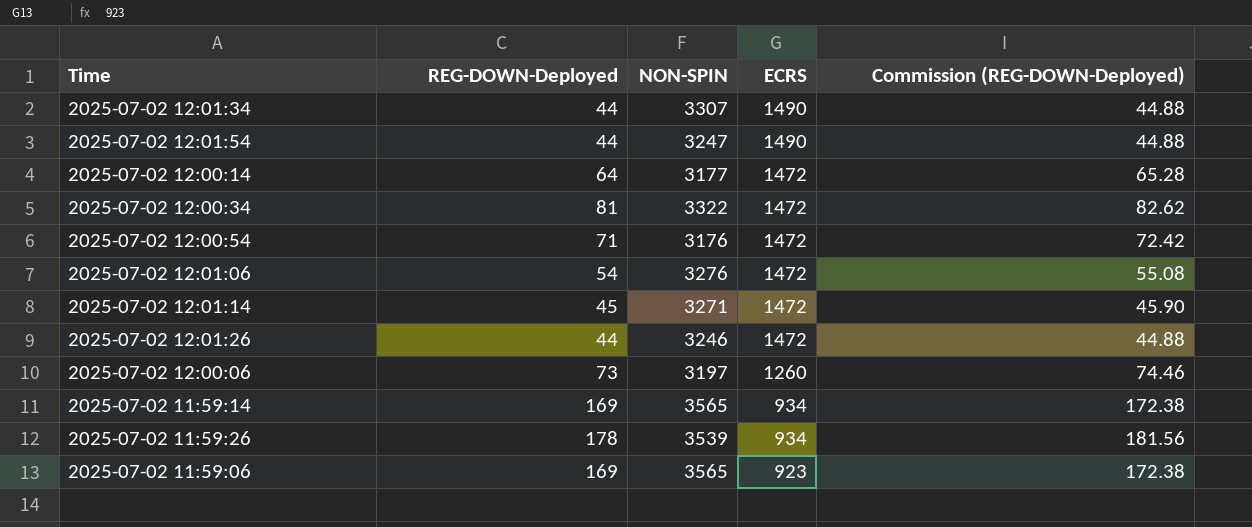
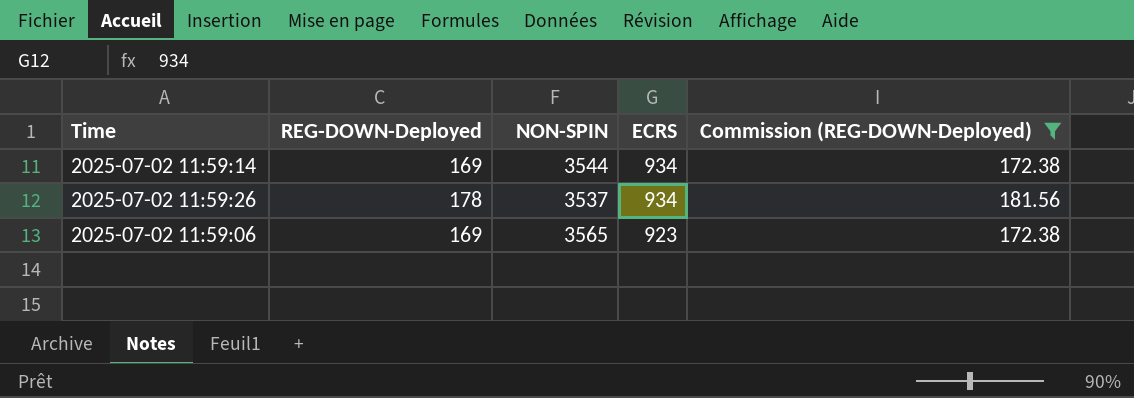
filter: none -> Commission (REG-DOWN-Deployed) >= 172.38
2025-07-02 11:59:14 | NON-SPIN: 3565 -> 3544
2025-07-02 11:59:26 | NON-SPIN: 3539 -> 3537

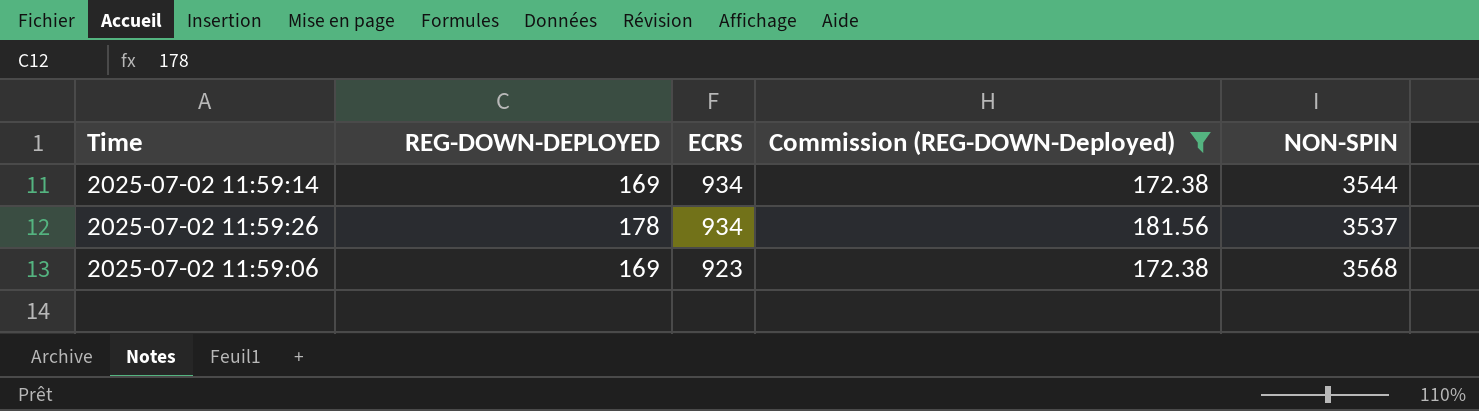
column name: REG-DOWN-Deployed -> REG-DOWN-DEPLOYED
column NON-SPIN | position: 3 -> 5
2025-07-02 11:59:06 | NON-SPIN: 3565 -> 3568

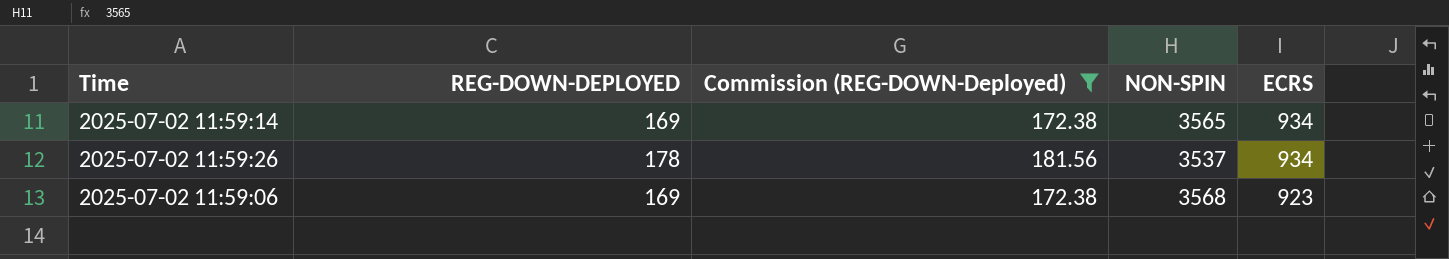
column ECRS | position: 3 -> 5
2025-07-02 11:59:14 | NON-SPIN: 3544 -> 3565

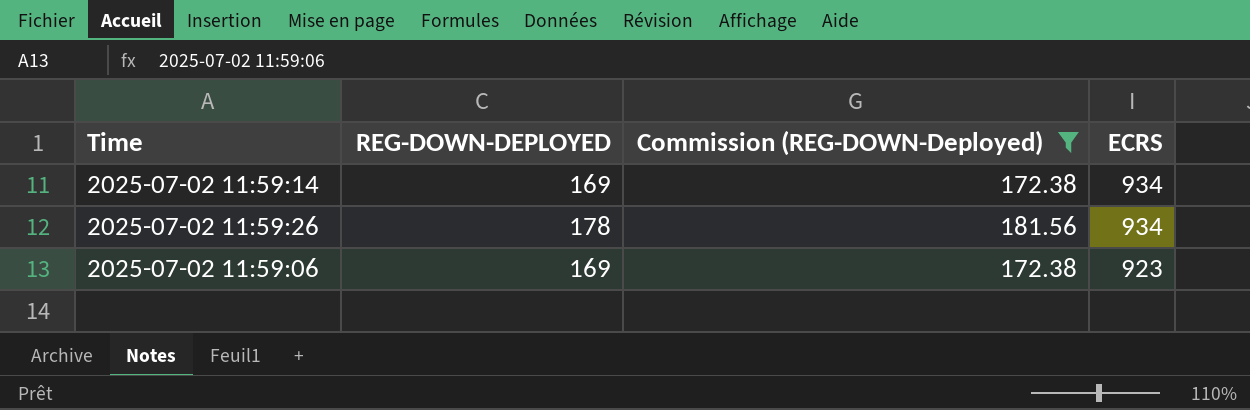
column NON-SPIN | position: 4 -> none

